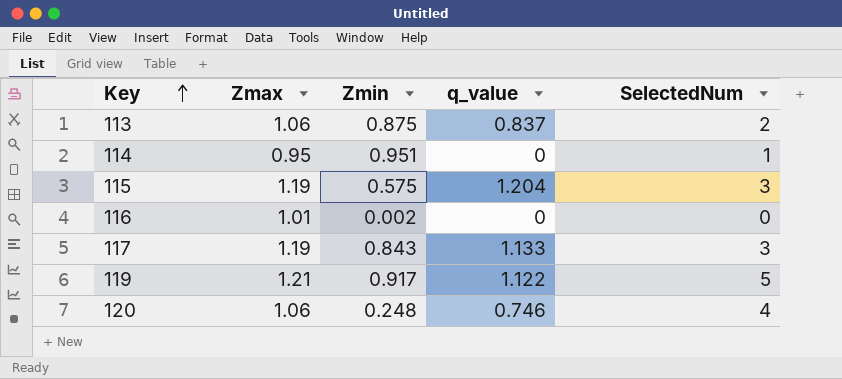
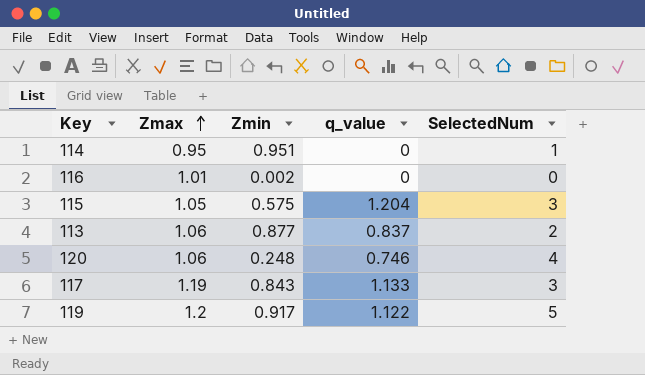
row order: Key ascending -> Zmax ascending
115 | Zmax: 1.19 -> 1.05
113 | Zmin: 0.875 -> 0.877
119 | Zmax: 1.21 -> 1.2

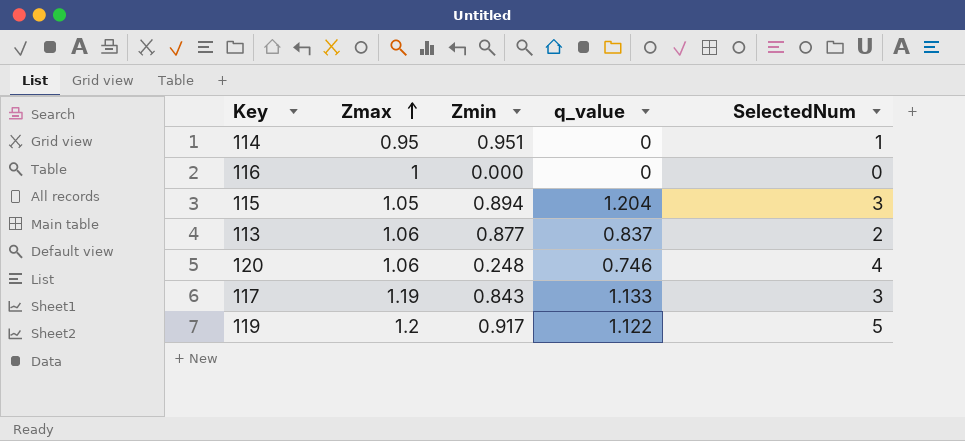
116 | Zmax: 1.01 -> 1
116 | Zmin: 0.002 -> 0.000
115 | Zmin: 0.575 -> 0.894

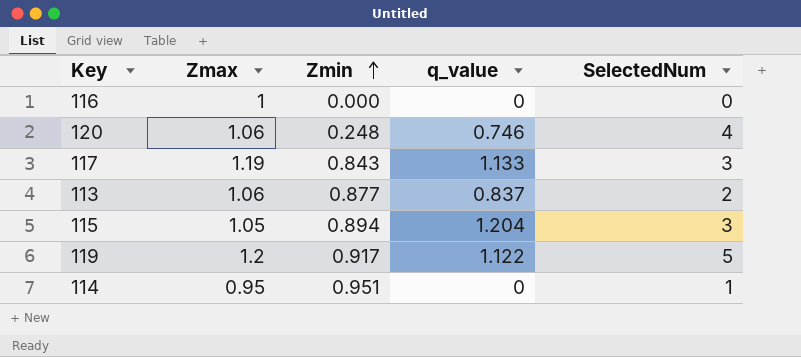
row order: Zmax ascending -> Zmin ascending

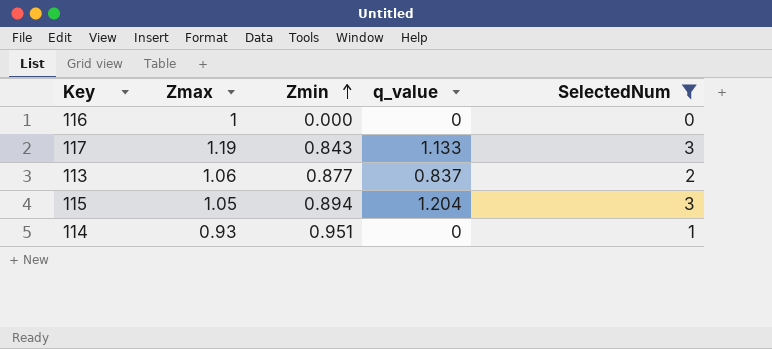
filter: none -> SelectedNum <= 3
114 | Zmax: 0.95 -> 0.93

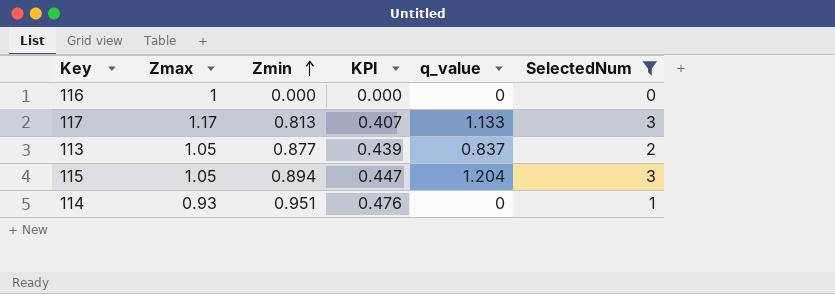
column KPI | formula: none -> [Zmin] * 0.5
117 | Zmax: 1.19 -> 1.17
117 | Zmin: 0.843 -> 0.813
113 | Zmax: 1.06 -> 1.05

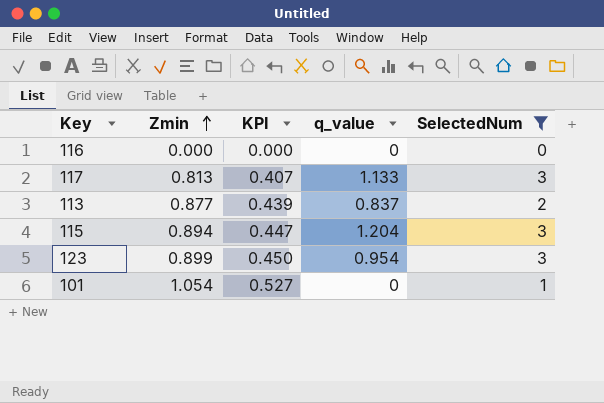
column Zmax | position: 2 -> none
row 114: 0.93 | 0.951 | 0.476 | 0 | 1 -> none
row 123: none -> 0.899 | 0.450 | 0.954 | 3
row 101: none -> 1.054 | 0.527 | 0 | 1

